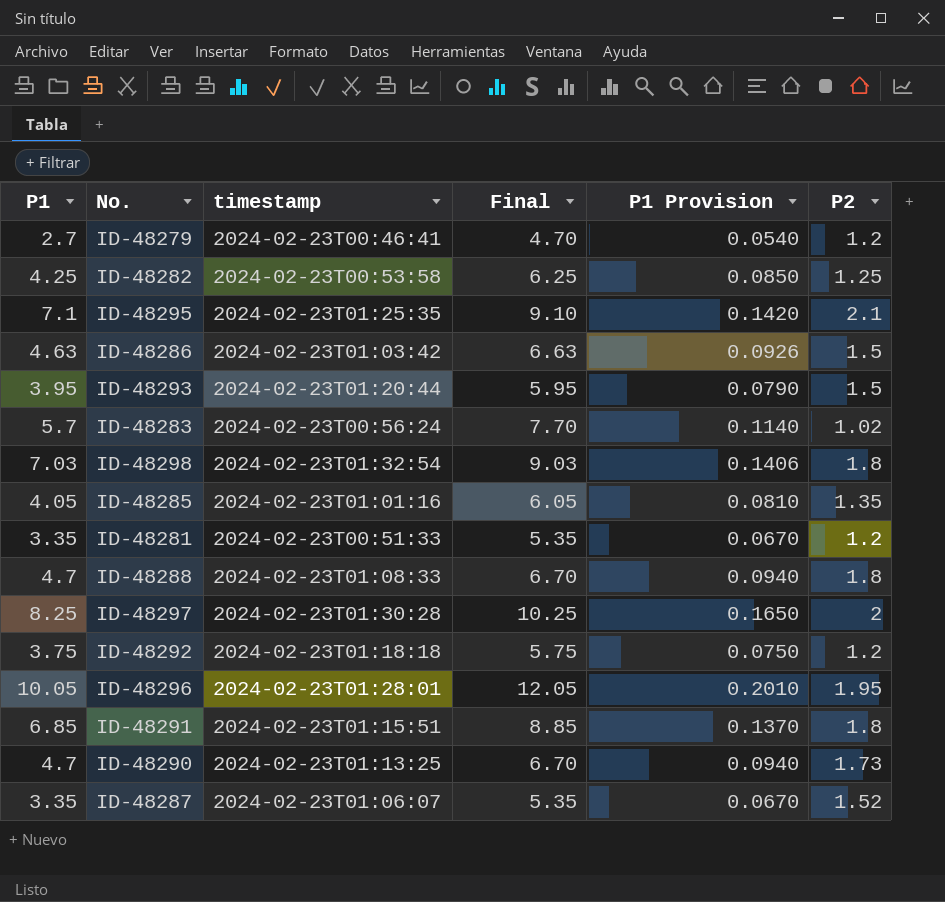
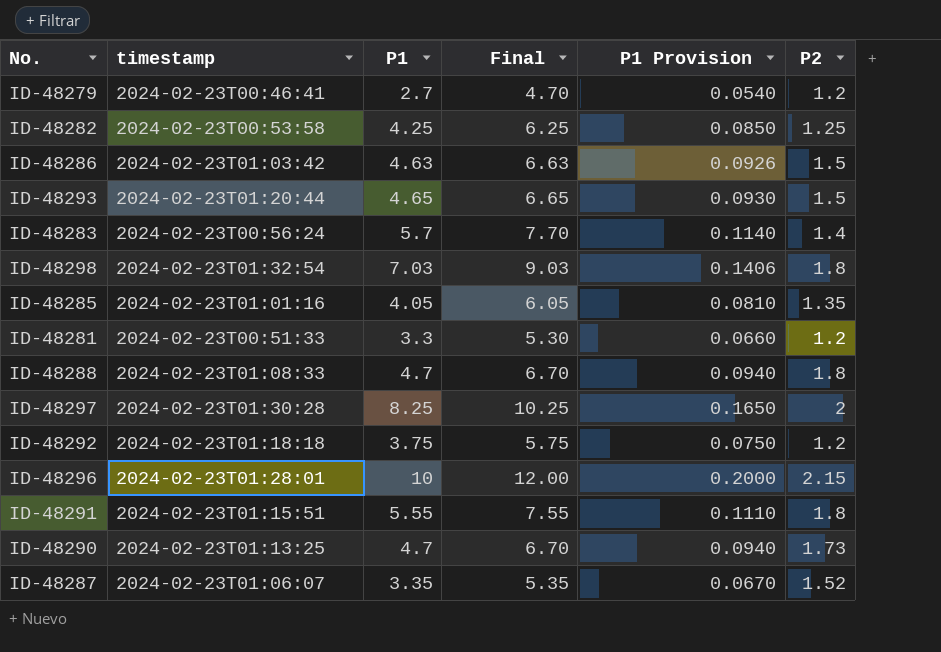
column P1 | position: 1 -> 3
row ID-48295: 7.1 | 2024-02-23T01:25:35 | 9.10 | 0.1420 | 2.1 -> none
ID-48293 | P1: 3.95 -> 4.65
ID-48293 | Final: 5.95 -> 6.65
ID-48293 | P1 Provision: 0.0790 -> 0.0930
ID-48283 | P2: 1.02 -> 1.4
ID-48281 | P1: 3.35 -> 3.3
ID-48281 | Final: 5.35 -> 5.30
ID-48281 | P1 Provision: 0.0670 -> 0.0660
ID-48296 | P1: 10.05 -> 10
ID-48296 | Final: 12.05 -> 12.00
ID-48296 | P1 Provision: 0.2010 -> 0.2000
ID-48296 | P2: 1.95 -> 2.15
ID-48291 | P1: 6.85 -> 5.55
ID-48291 | Final: 8.85 -> 7.55
ID-48291 | P1 Provision: 0.1370 -> 0.1110

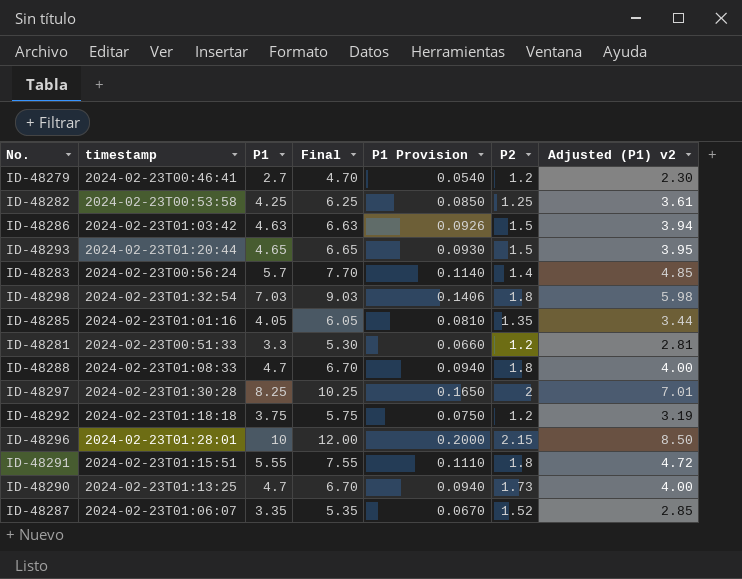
column Adjusted (P1) v2 | formula: none -> [P1] * 0.85

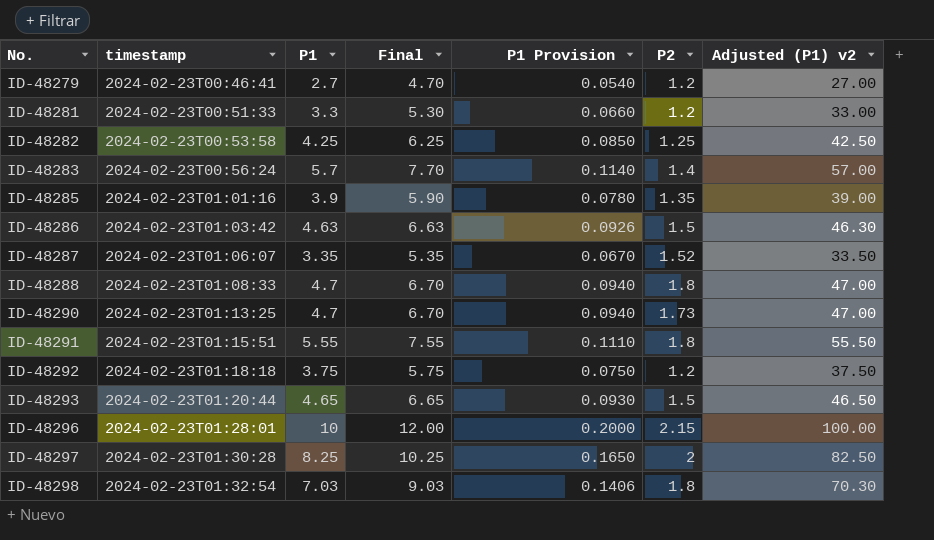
row order: none -> No. ascending
column Adjusted (P1) v2 | formula: [P1] * 0.85 -> [P1] * 10
ID-48285 | P1: 4.05 -> 3.9
ID-48285 | Final: 6.05 -> 5.90
ID-48285 | P1 Provision: 0.0810 -> 0.0780

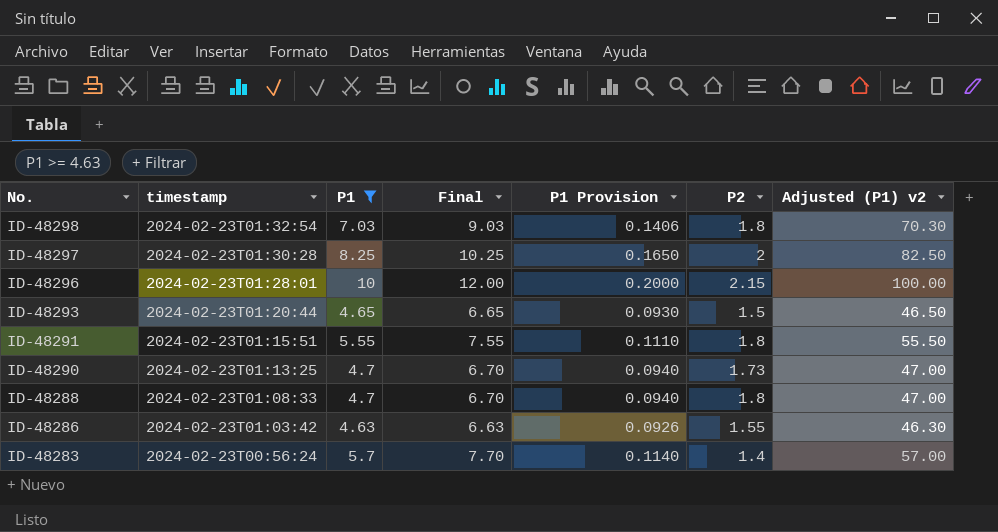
filter: none -> P1 >= 4.63
row order: No. ascending -> No. descending
ID-48286 | P2: 1.5 -> 1.55

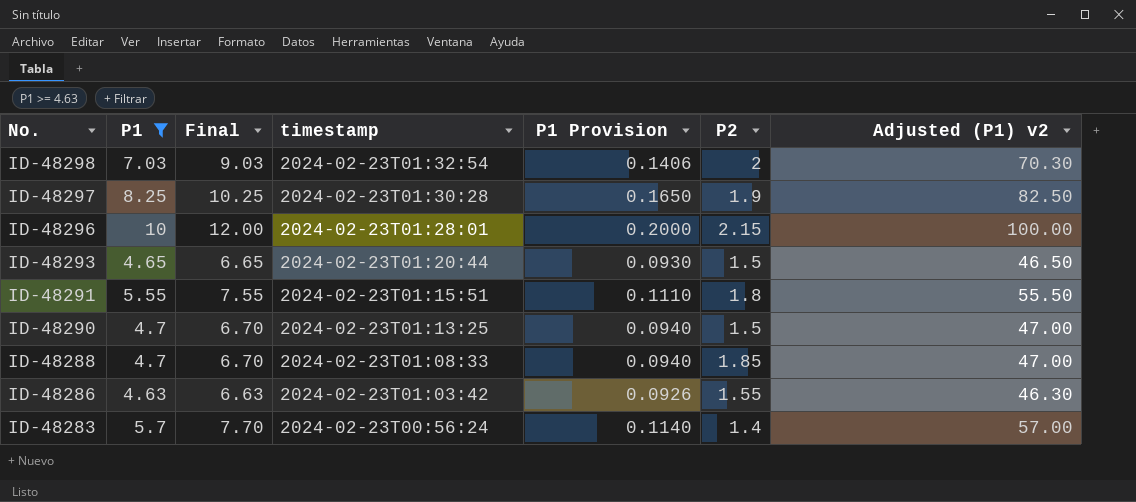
column timestamp | position: 2 -> 4
ID-48298 | P2: 1.8 -> 2
ID-48297 | P2: 2 -> 1.9
ID-48290 | P2: 1.73 -> 1.5
ID-48288 | P2: 1.8 -> 1.85

